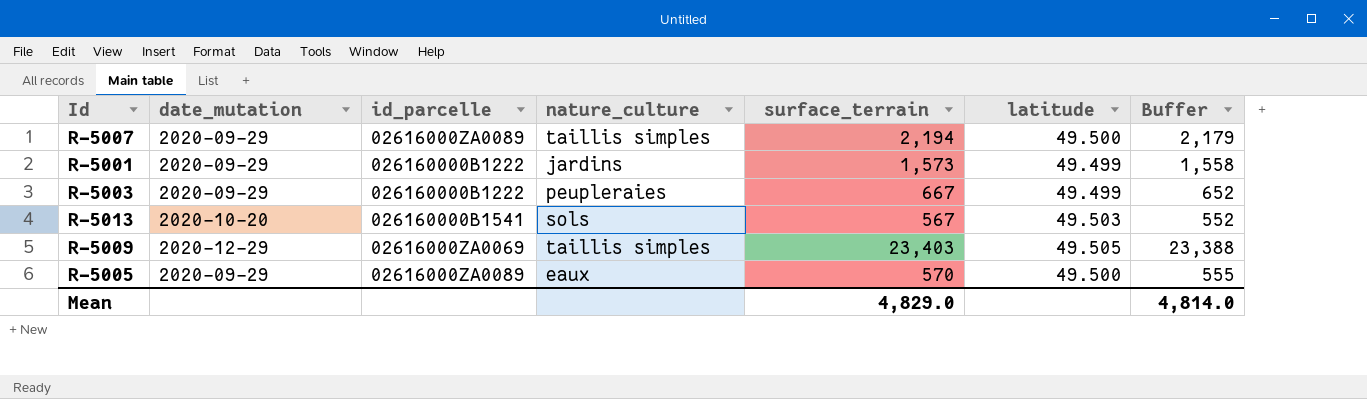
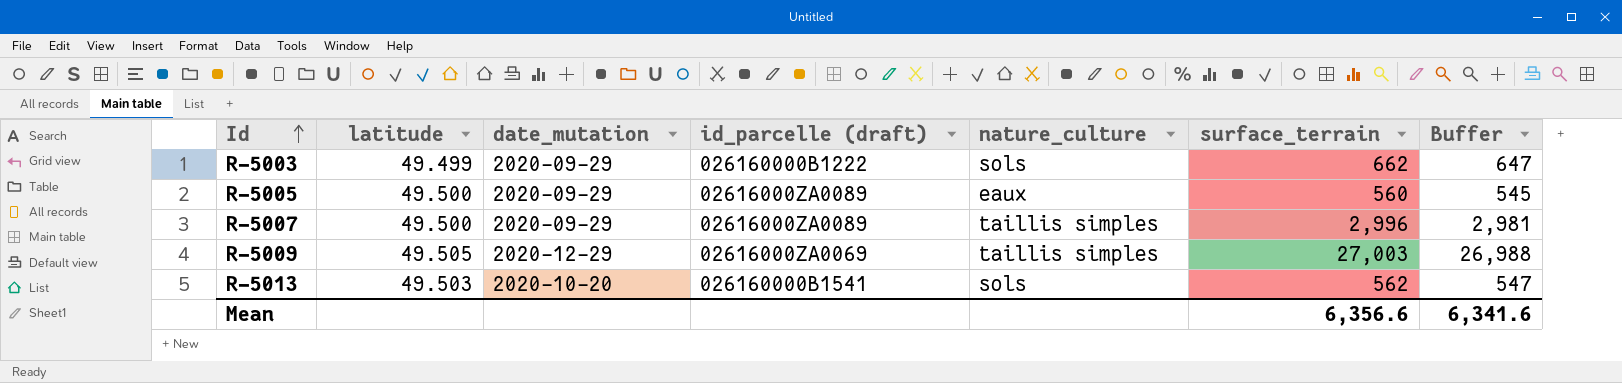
row order: none -> Id ascending
column latitude | position: 6 -> 2
column name: id_parcelle -> id_parcelle (draft)
row R-5001: 2020-09-29 | 026160000B1222 | jardins | 1,573 | 49.499 | 1,558 -> none
R-5003 | nature_culture: peupleraies -> sols
R-5003 | surface_terrain: 667 -> 662
R-5003 | Buffer: 652 -> 647
R-5005 | surface_terrain: 570 -> 560
R-5005 | Buffer: 555 -> 545
R-5007 | surface_terrain: 2,194 -> 2,996
R-5007 | Buffer: 2,179 -> 2,981
R-5009 | surface_terrain: 23,403 -> 27,003
R-5009 | Buffer: 23,388 -> 26,988
R-5013 | surface_terrain: 567 -> 562
R-5013 | Buffer: 552 -> 547
Mean | surface_terrain: 4,829.0 -> 6,356.6
Mean | Buffer: 4,814.0 -> 6,341.6

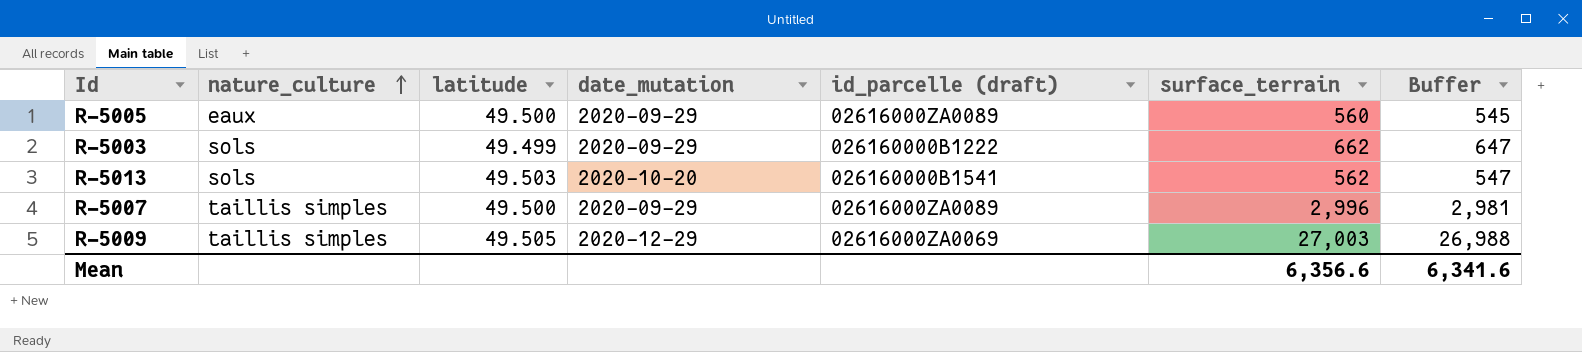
row order: Id ascending -> nature_culture ascending
column nature_culture | position: 5 -> 2

